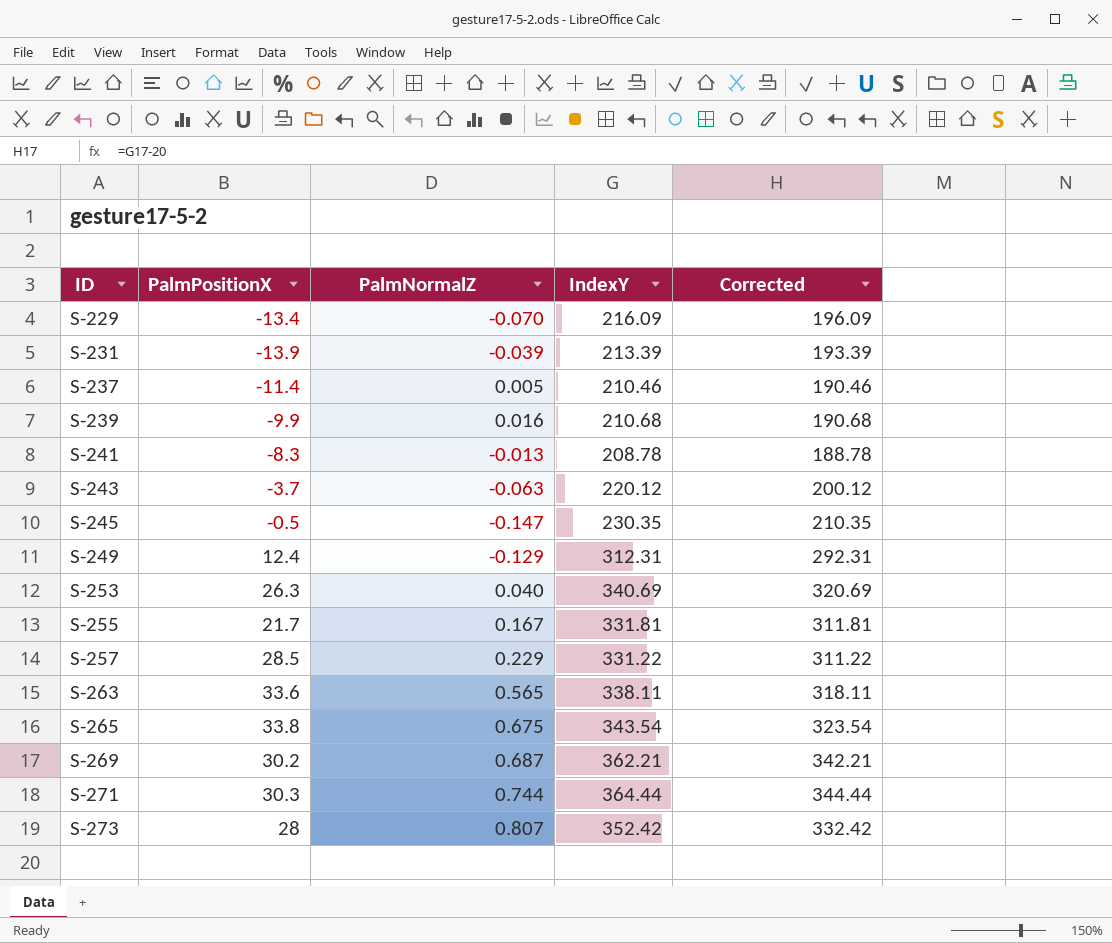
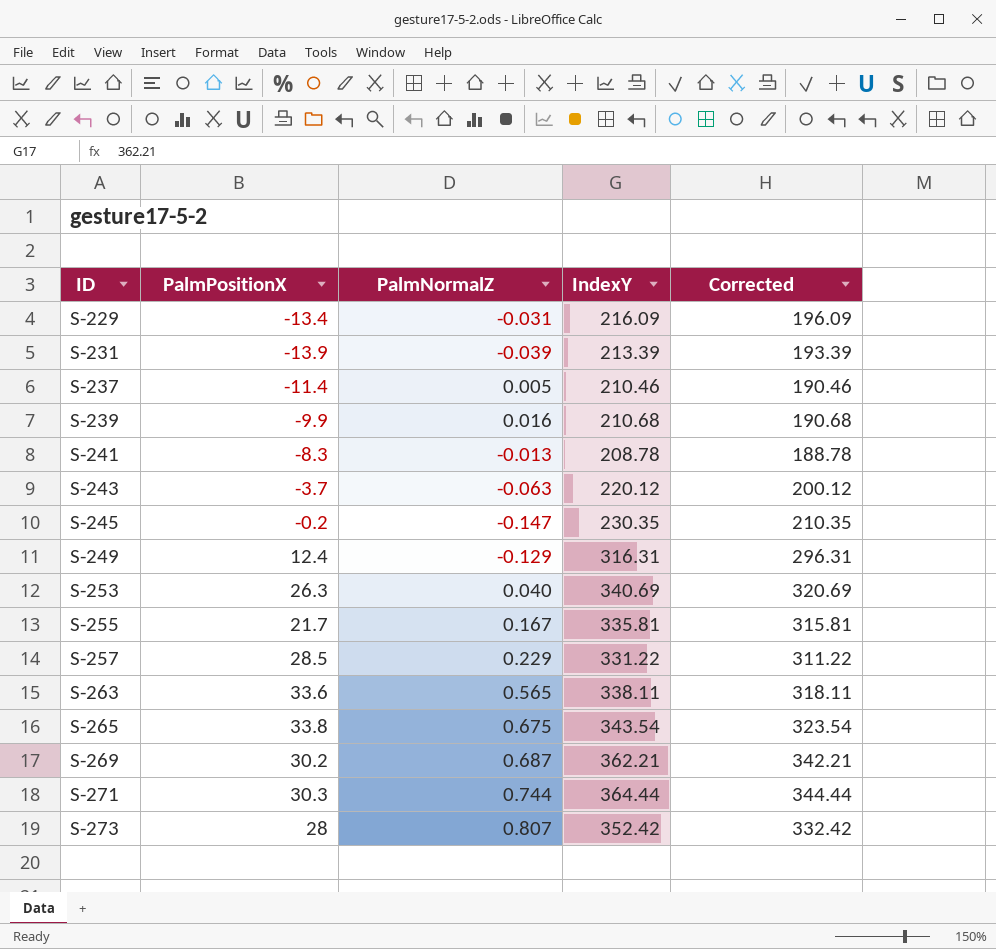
S-229 | PalmNormalZ: -0.070 -> -0.031
S-245 | PalmPositionX: -0.5 -> -0.2
S-249 | IndexY: 312.31 -> 316.31
S-249 | Corrected: 292.31 -> 296.31
S-255 | IndexY: 331.81 -> 335.81
S-255 | Corrected: 311.81 -> 315.81

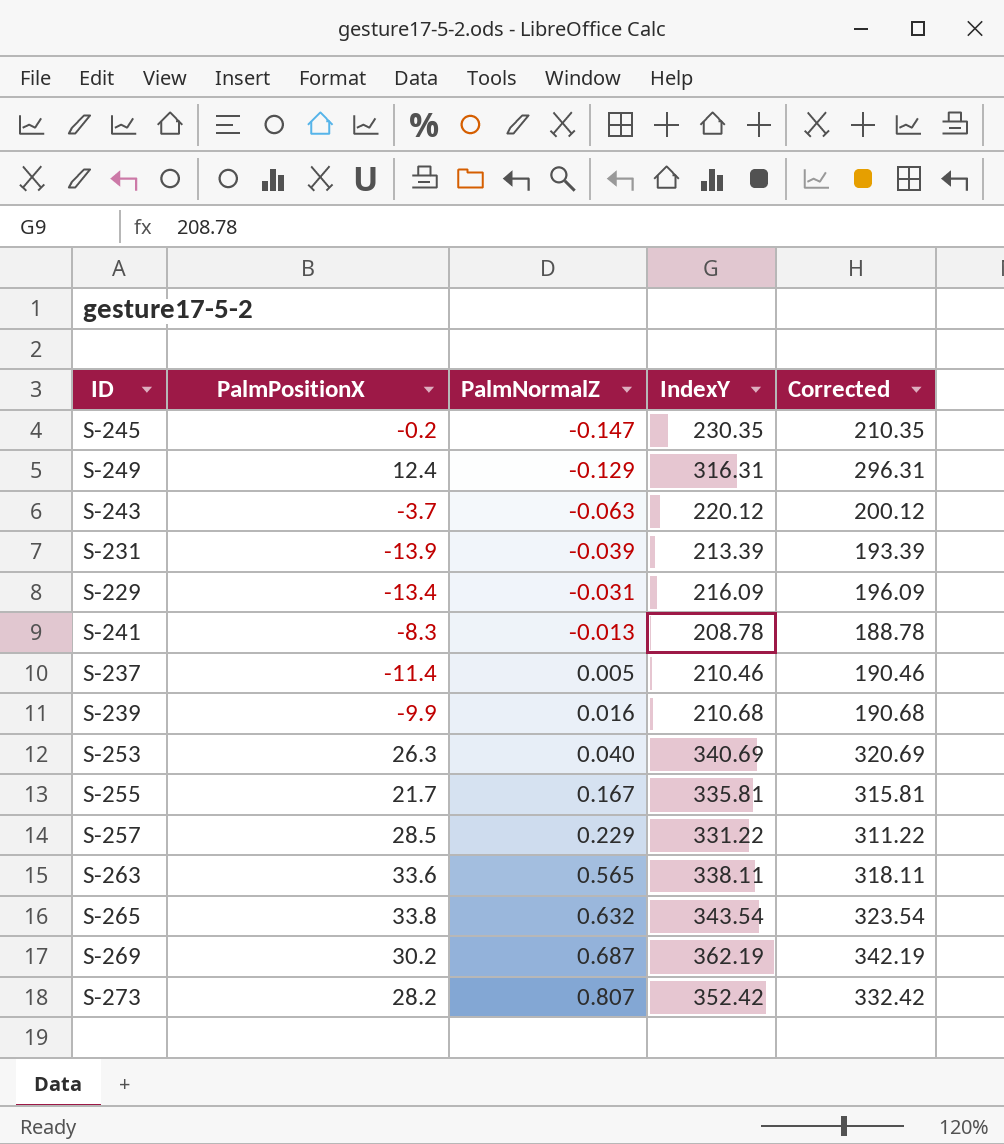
row order: ID ascending -> PalmNormalZ ascending
row S-271: 30.3 | 0.744 | 364.44 | 344.44 -> none
S-265 | PalmNormalZ: 0.675 -> 0.632
S-269 | IndexY: 362.21 -> 362.19
S-269 | Corrected: 342.21 -> 342.19
S-273 | PalmPositionX: 28 -> 28.2

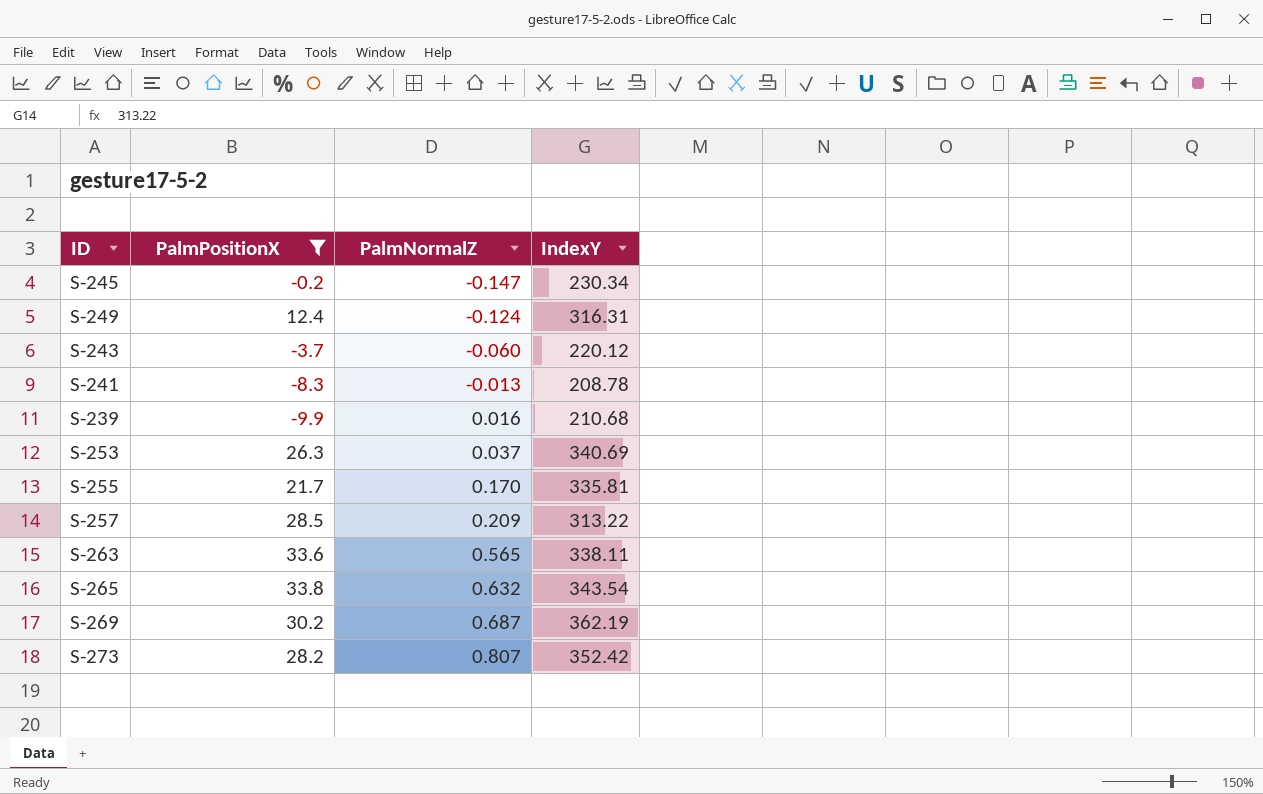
filter: none -> PalmPositionX >= -9.9
column Corrected | formula: [IndexY] - 20 -> none
S-245 | IndexY: 230.35 -> 230.34
S-249 | PalmNormalZ: -0.129 -> -0.124
S-243 | PalmNormalZ: -0.063 -> -0.060
S-253 | PalmNormalZ: 0.040 -> 0.037
S-255 | PalmNormalZ: 0.167 -> 0.170
S-257 | PalmNormalZ: 0.229 -> 0.209
S-257 | IndexY: 331.22 -> 313.22

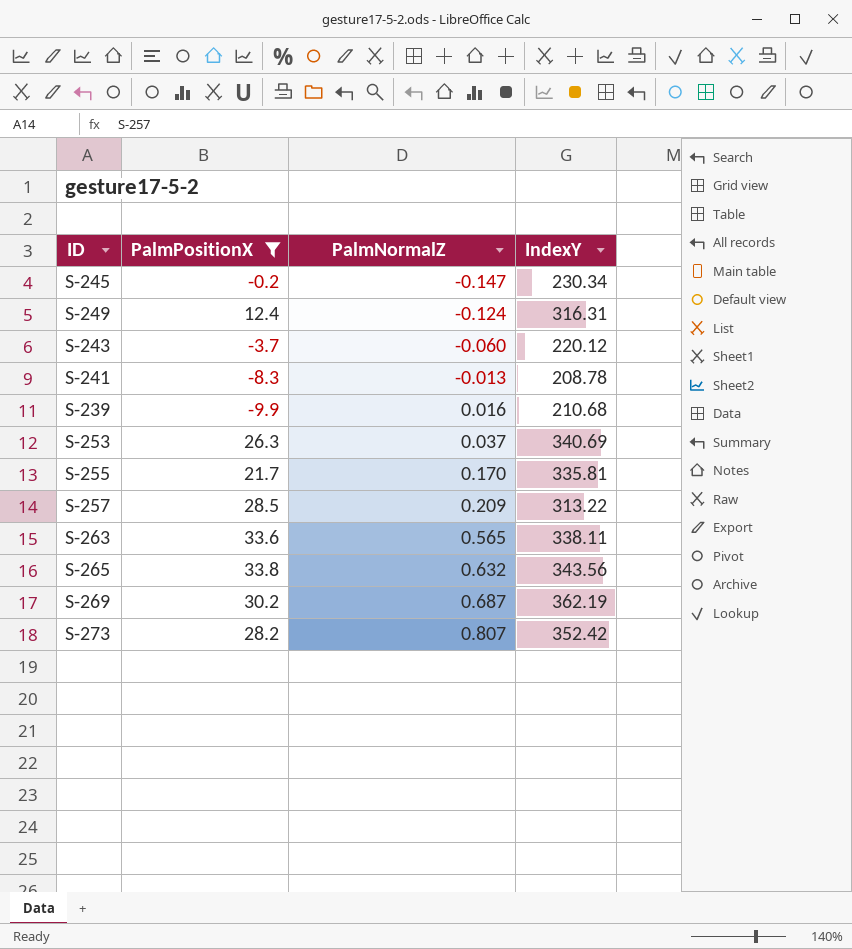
S-265 | IndexY: 343.54 -> 343.56

